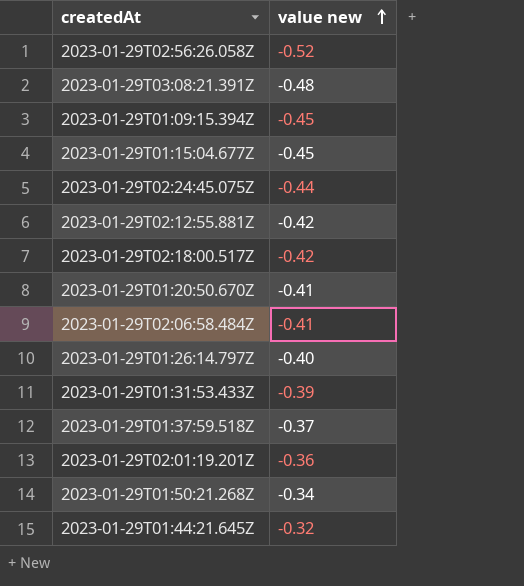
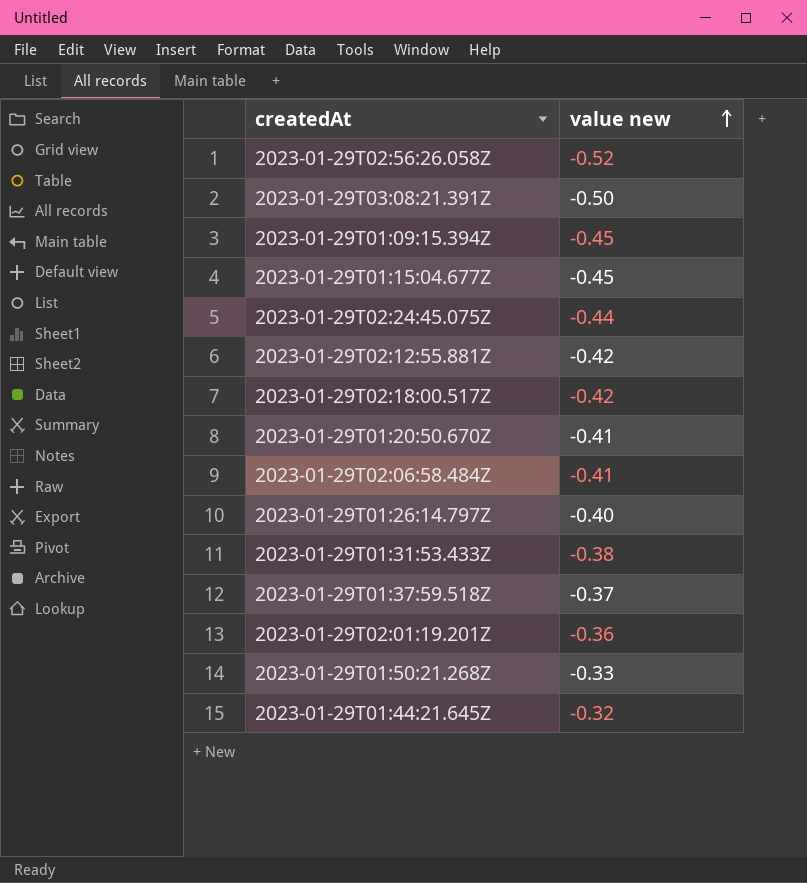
2023-01-29T03:08:21.391Z | value new: -0.48 -> -0.50
2023-01-29T01:31:53.433Z | value new: -0.39 -> -0.38
2023-01-29T01:50:21.268Z | value new: -0.34 -> -0.33

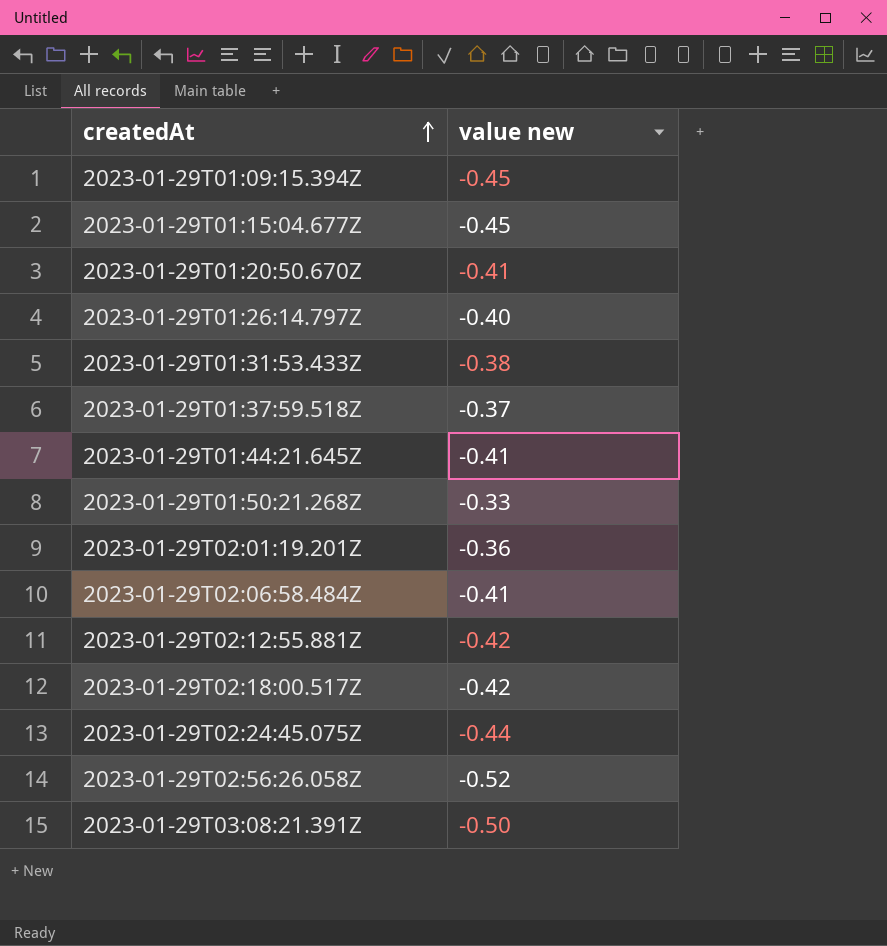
row order: value new ascending -> createdAt ascending
2023-01-29T01:44:21.645Z | value new: -0.32 -> -0.41

